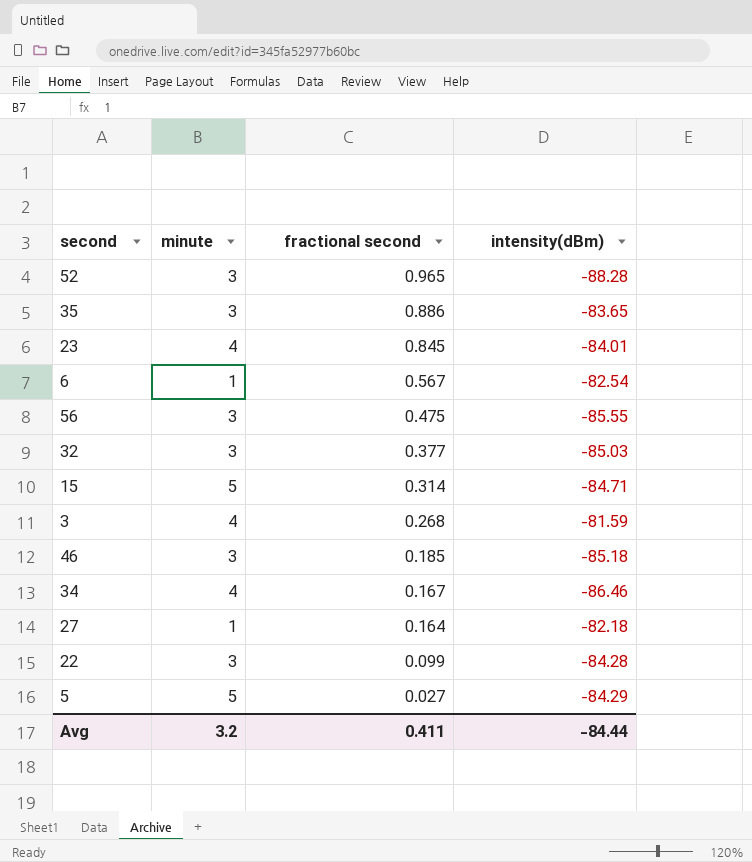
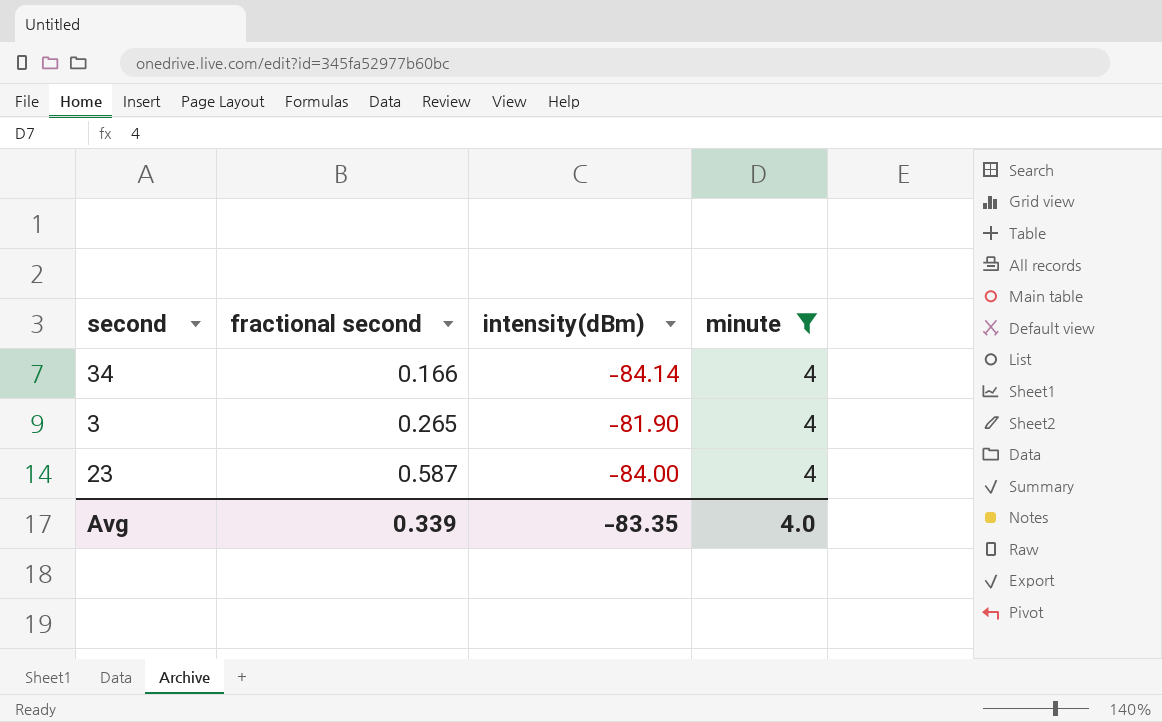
filter: none -> minute = 4
row order: fractional second descending -> fractional second ascending
column minute | position: 2 -> 4
34 | fractional second: 0.167 -> 0.166
34 | intensity(dBm): -86.46 -> -84.14
3 | fractional second: 0.268 -> 0.265
3 | intensity(dBm): -81.59 -> -81.90
23 | fractional second: 0.845 -> 0.587
23 | intensity(dBm): -84.01 -> -84.00
Avg | fractional second: 0.411 -> 0.339
Avg | intensity(dBm): -84.44 -> -83.35
Avg | minute: 3.2 -> 4.0

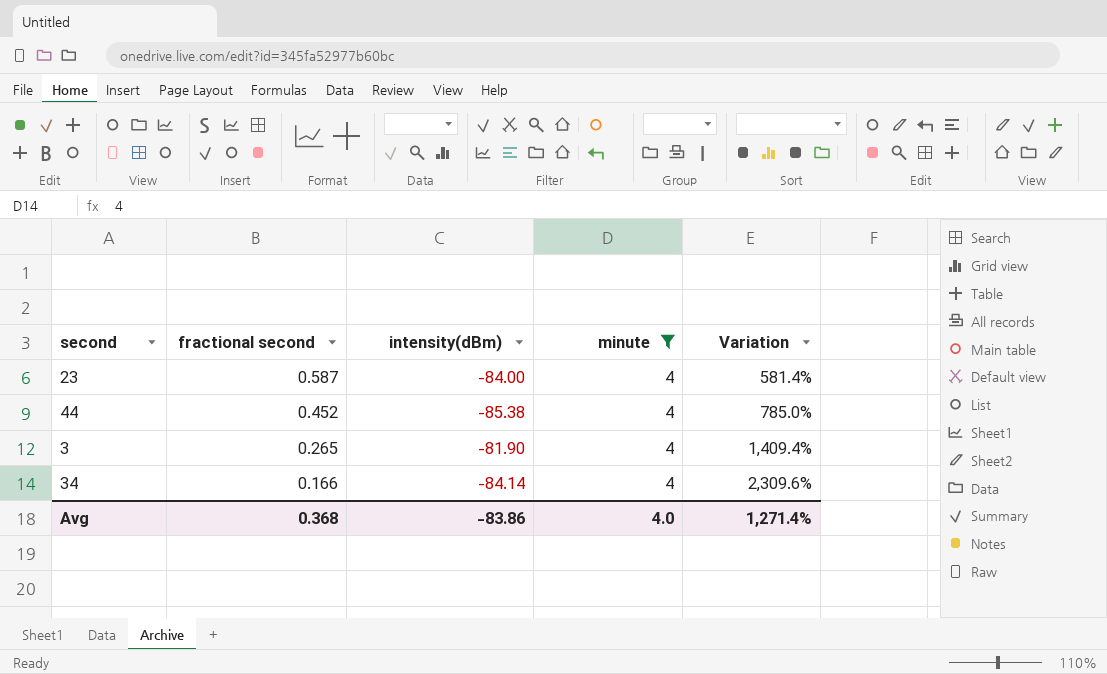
row order: fractional second ascending -> fractional second descending
column Variation | formula: none -> ([minute] - [fractional second]) / [fractional second]
row 44: none -> 0.452 | -85.38 | 4 | 785.0%
Avg | fractional second: 0.339 -> 0.368
Avg | intensity(dBm): -83.35 -> -83.86

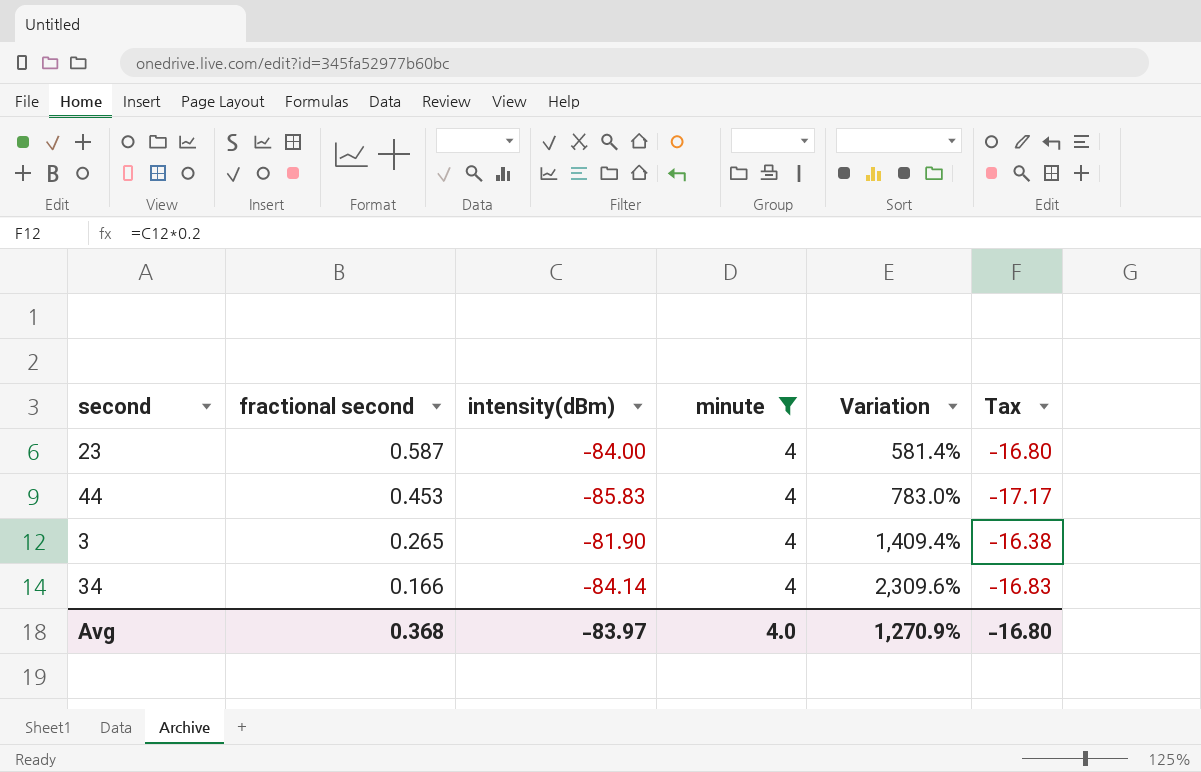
column Tax | formula: none -> [intensity(dBm)] * 0.2
44 | fractional second: 0.452 -> 0.453
44 | intensity(dBm): -85.38 -> -85.83
44 | Variation: 785.0% -> 783.0%
Avg | intensity(dBm): -83.86 -> -83.97
Avg | Variation: 1,271.4% -> 1,270.9%

